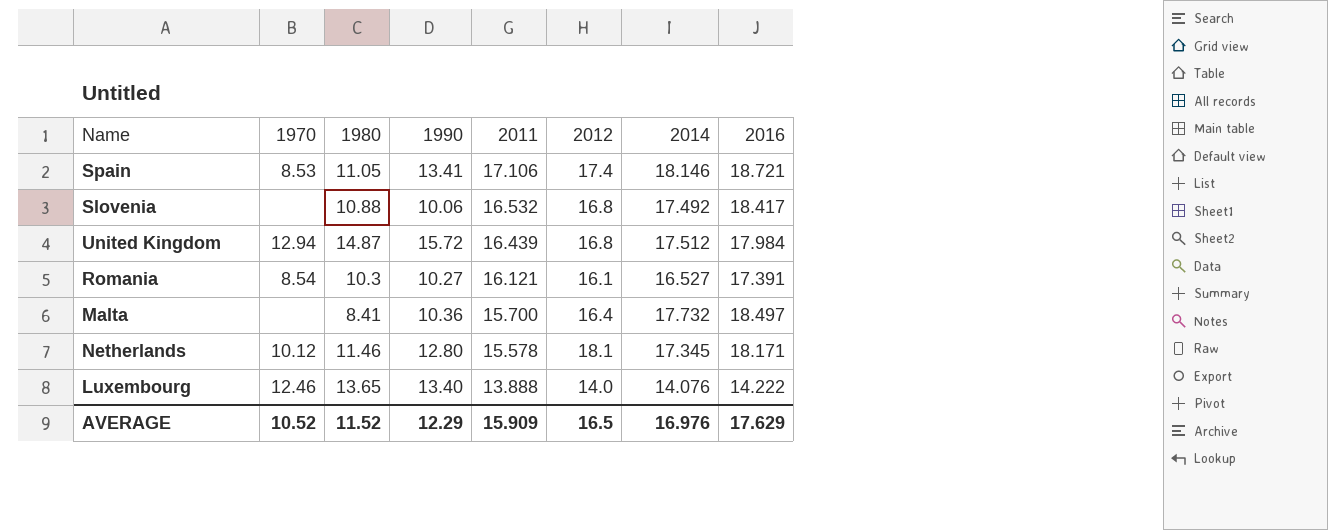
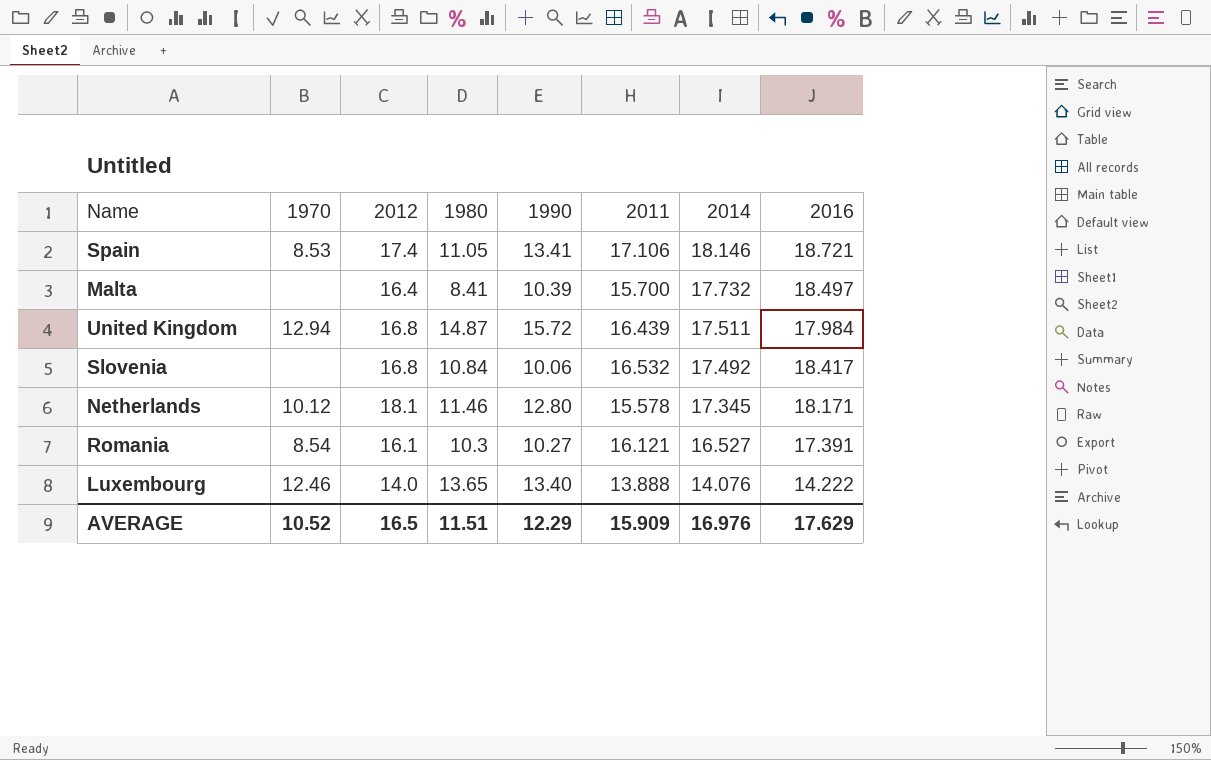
row order: 2011 descending -> 2014 descending
column 2012 | position: 6 -> 3
Malta | 1990: 10.36 -> 10.39
United Kingdom | 2014: 17.512 -> 17.511
Slovenia | 1980: 10.88 -> 10.84
AVERAGE | 1980: 11.52 -> 11.51

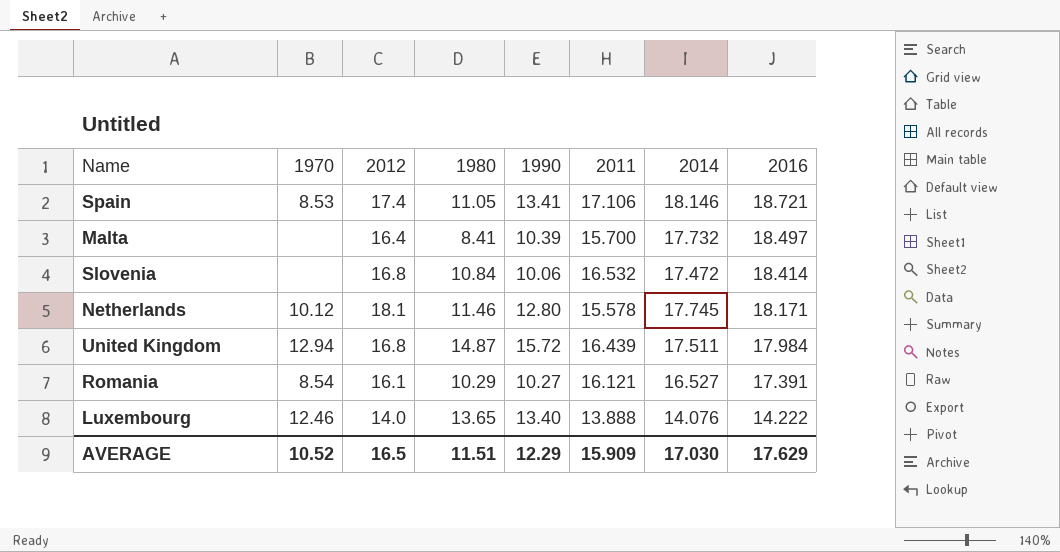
row order: 2014 descending -> 2016 descending
Slovenia | 2014: 17.492 -> 17.472
Slovenia | 2016: 18.417 -> 18.414
Netherlands | 2014: 17.345 -> 17.745
Romania | 1980: 10.3 -> 10.29
AVERAGE | 2014: 16.976 -> 17.030

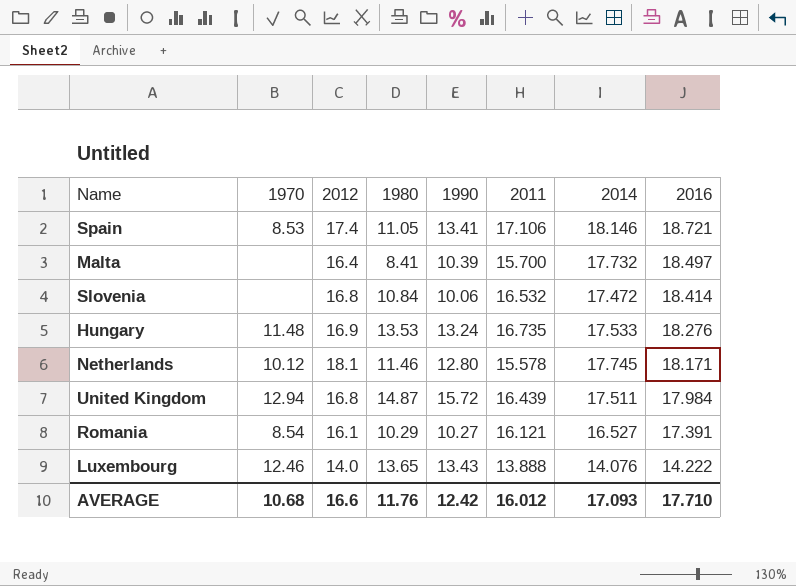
row Hungary: none -> 11.48 | 16.9 | 13.53 | 13.24 | 16.735 | 17.533 | 18.276
Luxembourg | 1990: 13.40 -> 13.43
AVERAGE | 1970: 10.52 -> 10.68
AVERAGE | 2012: 16.5 -> 16.6
AVERAGE | 1980: 11.51 -> 11.76
AVERAGE | 1990: 12.29 -> 12.42
AVERAGE | 2011: 15.909 -> 16.012
AVERAGE | 2014: 17.030 -> 17.093
AVERAGE | 2016: 17.629 -> 17.710

